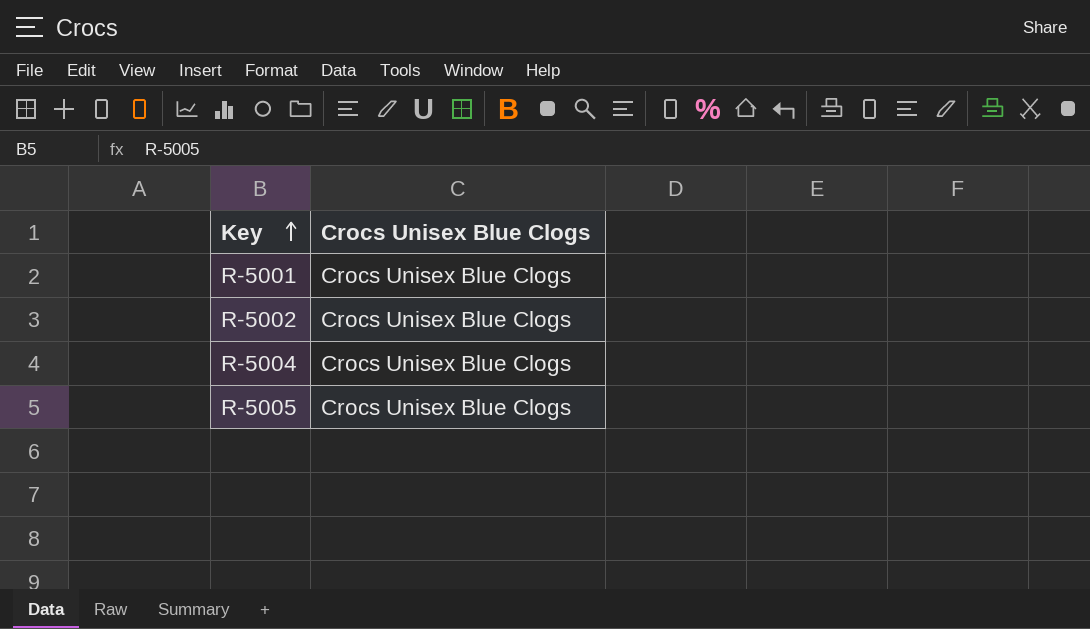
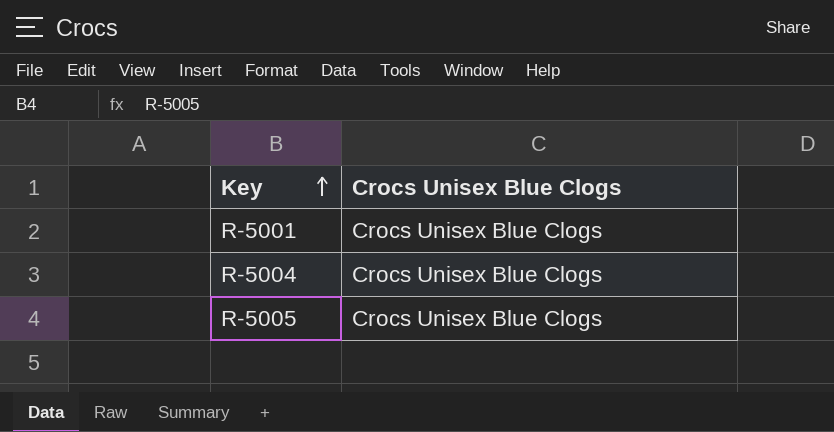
row R-5002: Crocs Unisex Blue Clogs -> none

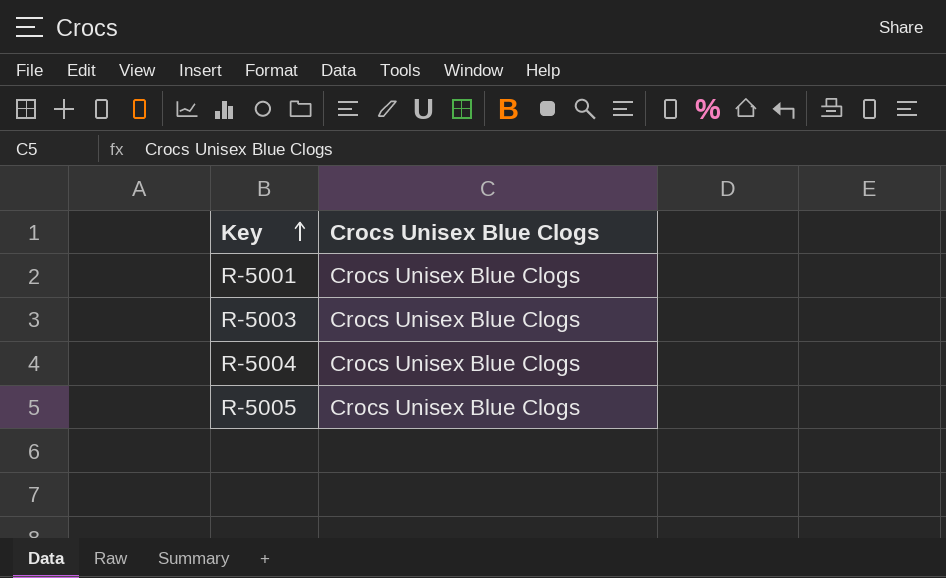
row R-5003: none -> Crocs Unisex Blue Clogs

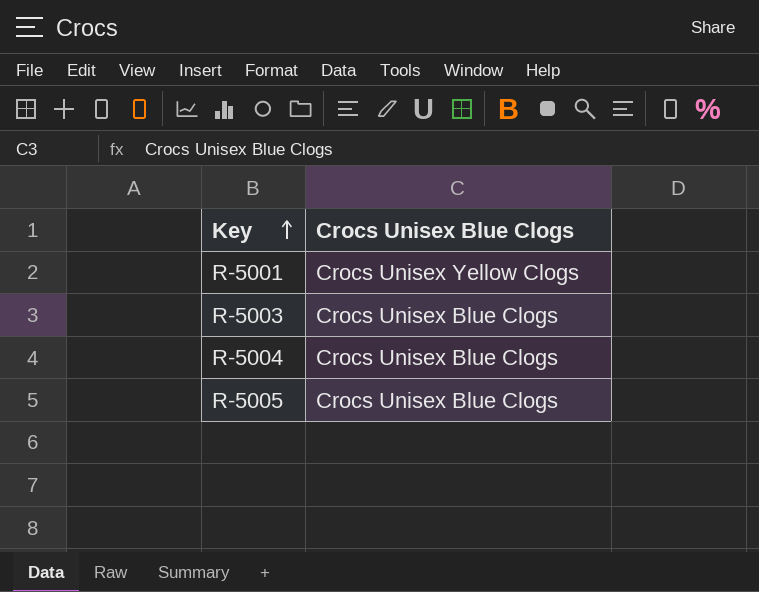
R-5001 | Crocs Unisex Blue Clogs: Crocs Unisex Blue Clogs -> Crocs Unisex Yellow Clogs

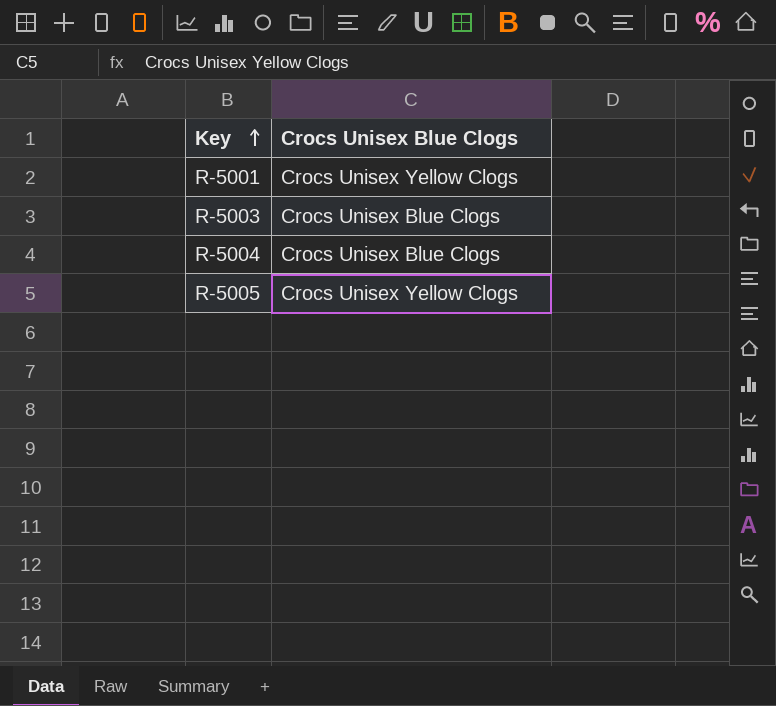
R-5005 | Crocs Unisex Blue Clogs: Crocs Unisex Blue Clogs -> Crocs Unisex Yellow Clogs

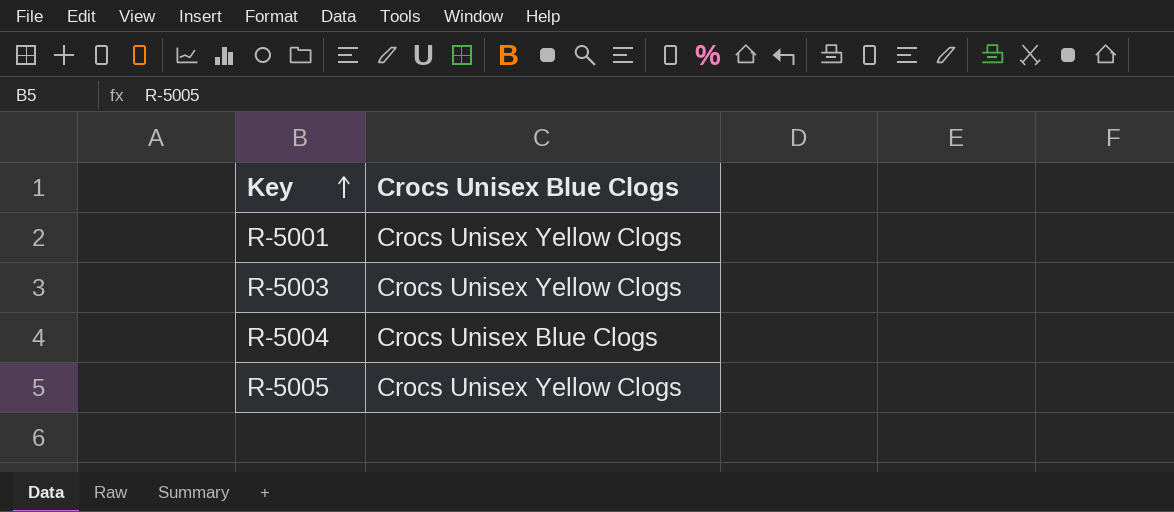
R-5003 | Crocs Unisex Blue Clogs: Crocs Unisex Blue Clogs -> Crocs Unisex Yellow Clogs

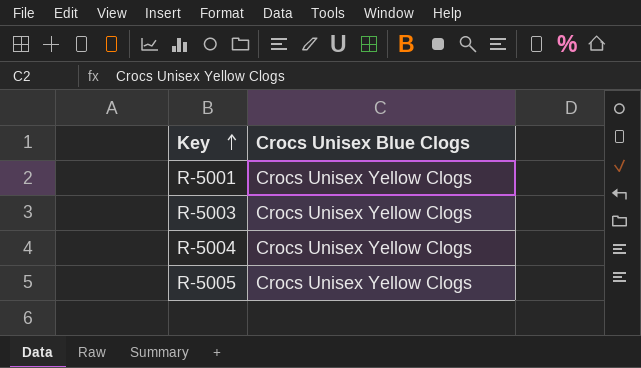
R-5004 | Crocs Unisex Blue Clogs: Crocs Unisex Blue Clogs -> Crocs Unisex Yellow Clogs

